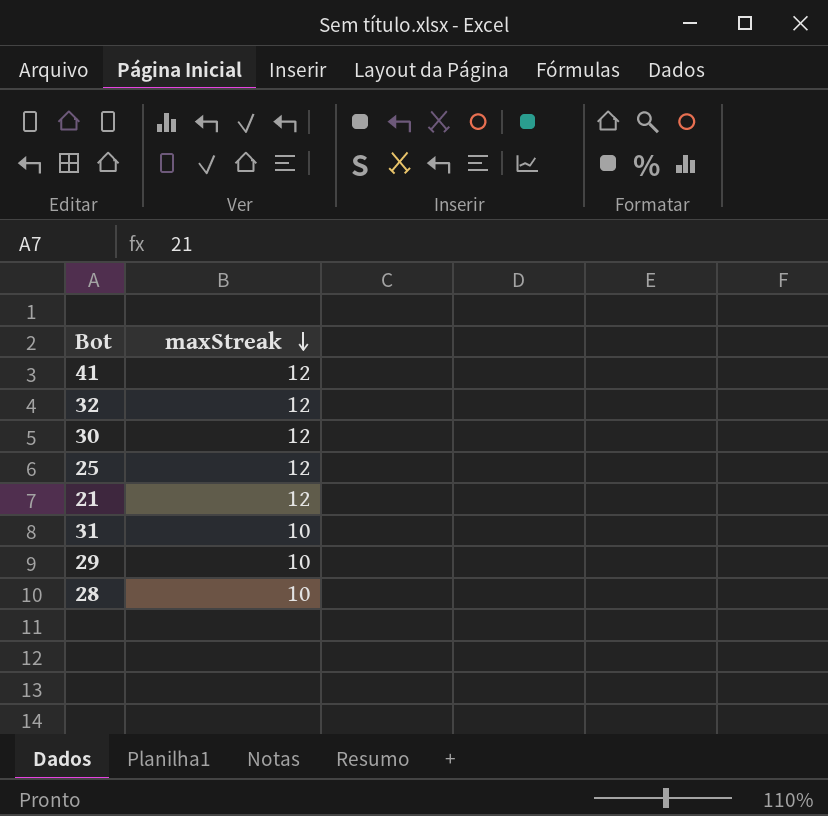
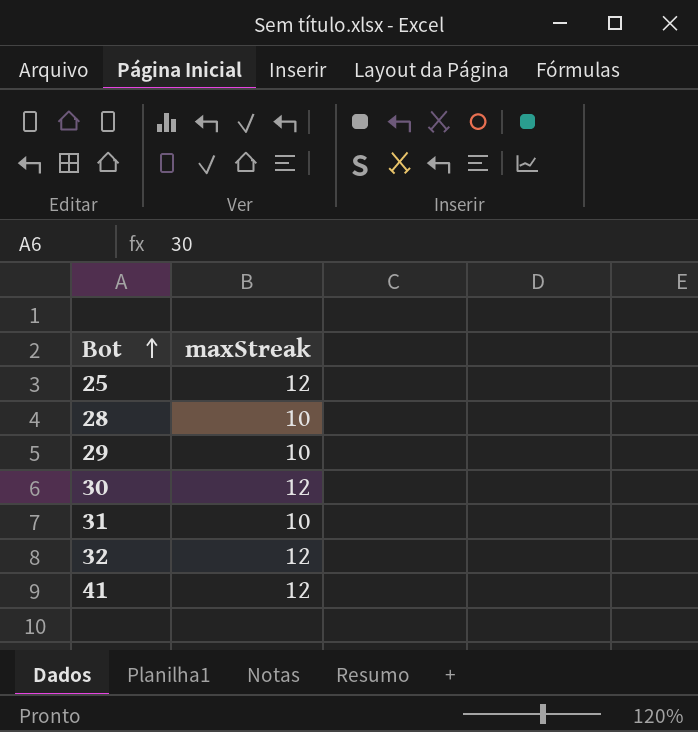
row order: maxStreak descending -> Bot ascending
row 21: 12 -> none

